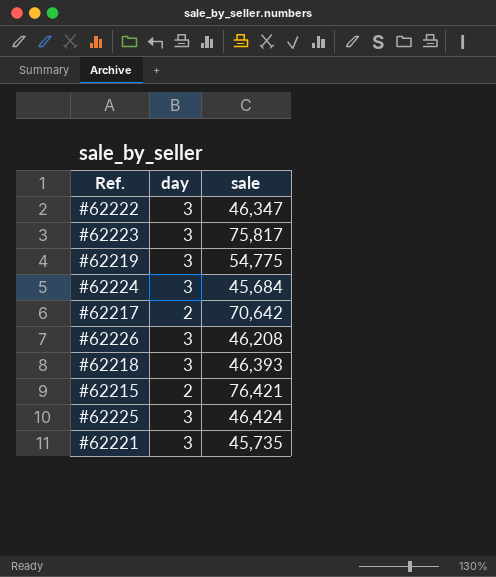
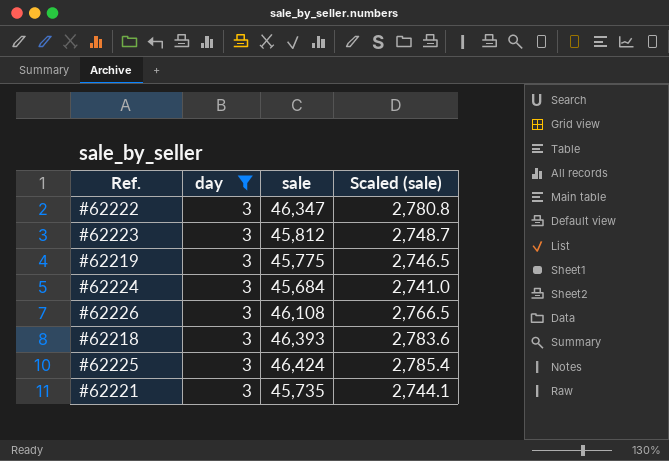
filter: none -> day = 3
column Scaled (sale) | formula: none -> [sale] * 0.06
#62223 | sale: 75,817 -> 45,812
#62219 | sale: 54,775 -> 45,775
#62226 | sale: 46,208 -> 46,108

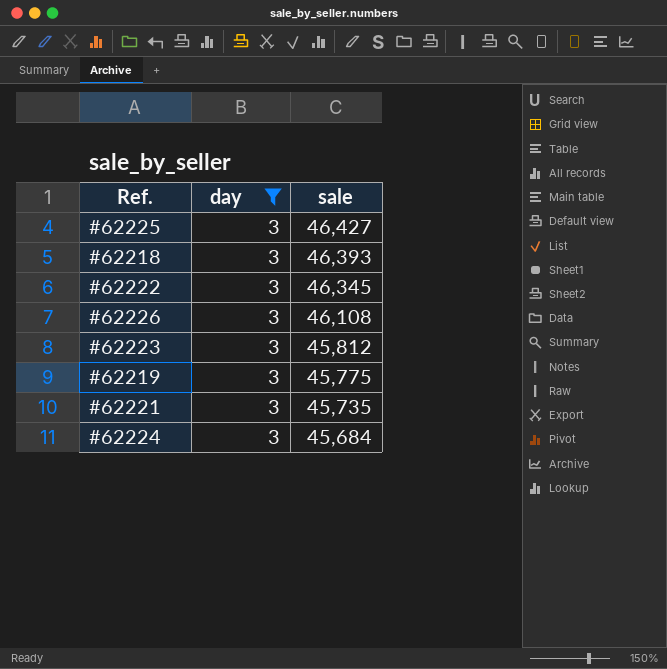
row order: none -> sale descending
column Scaled (sale) | formula: [sale] * 0.06 -> none
#62225 | sale: 46,424 -> 46,427
#62222 | sale: 46,347 -> 46,345

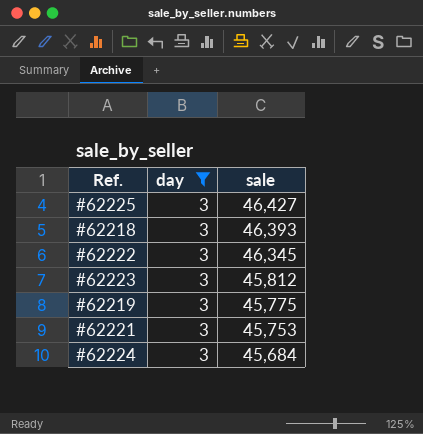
row #62226: 3 | 46,108 -> none
#62221 | sale: 45,735 -> 45,753

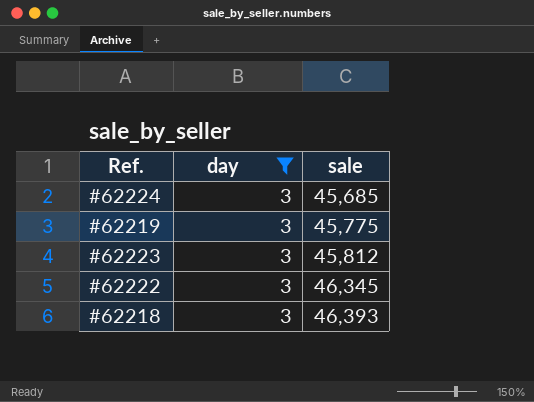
row order: sale descending -> sale ascending
row #62225: 3 | 46,427 -> none
row #62221: 3 | 45,753 -> none
#62224 | sale: 45,684 -> 45,685

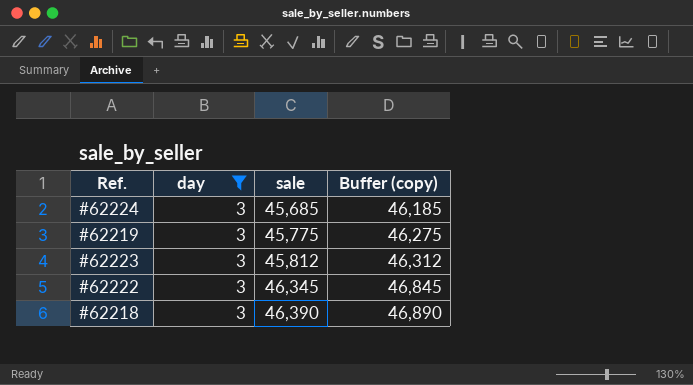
column Buffer (copy) | formula: none -> [sale] + 500
#62218 | sale: 46,393 -> 46,390

